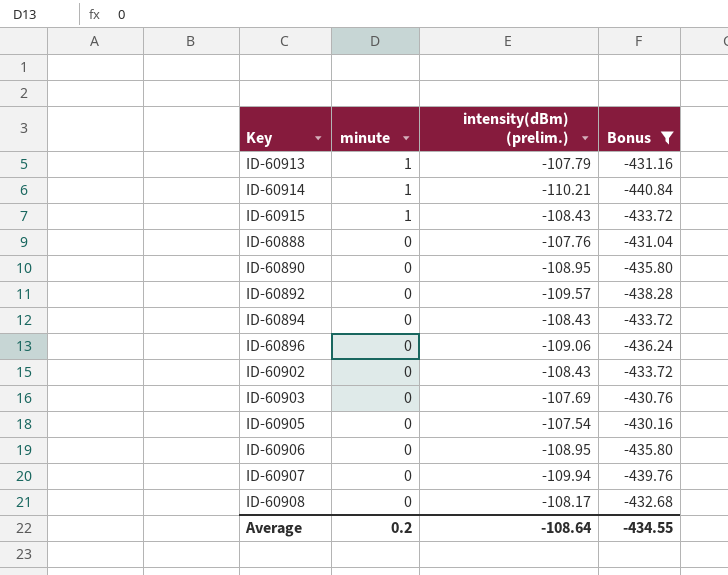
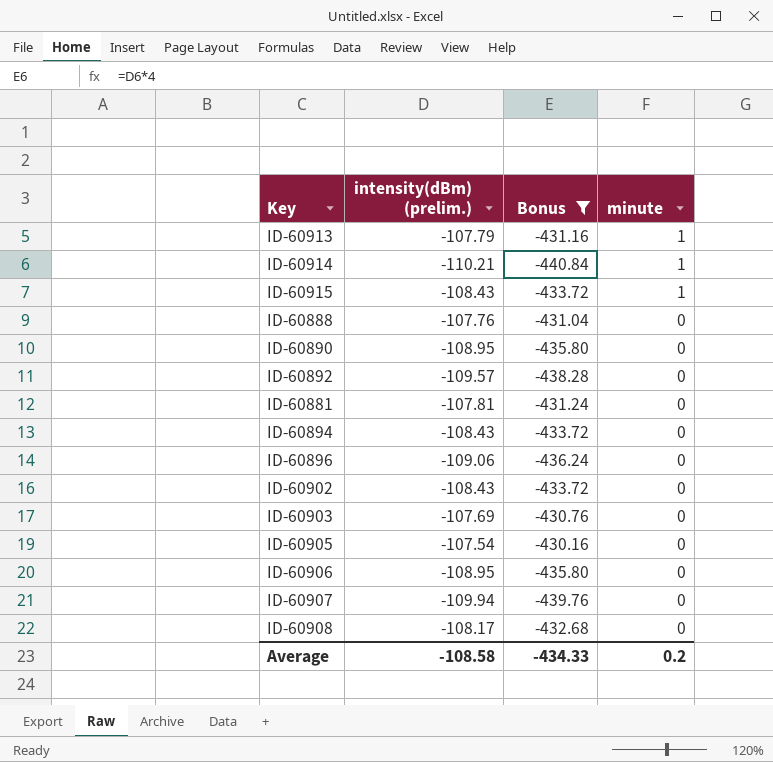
column minute | position: 2 -> 4
row ID-60881: none -> -107.81 | -431.24 | 0
Average | intensity(dBm) (prelim.): -108.64 -> -108.58
Average | Bonus: -434.55 -> -434.33

